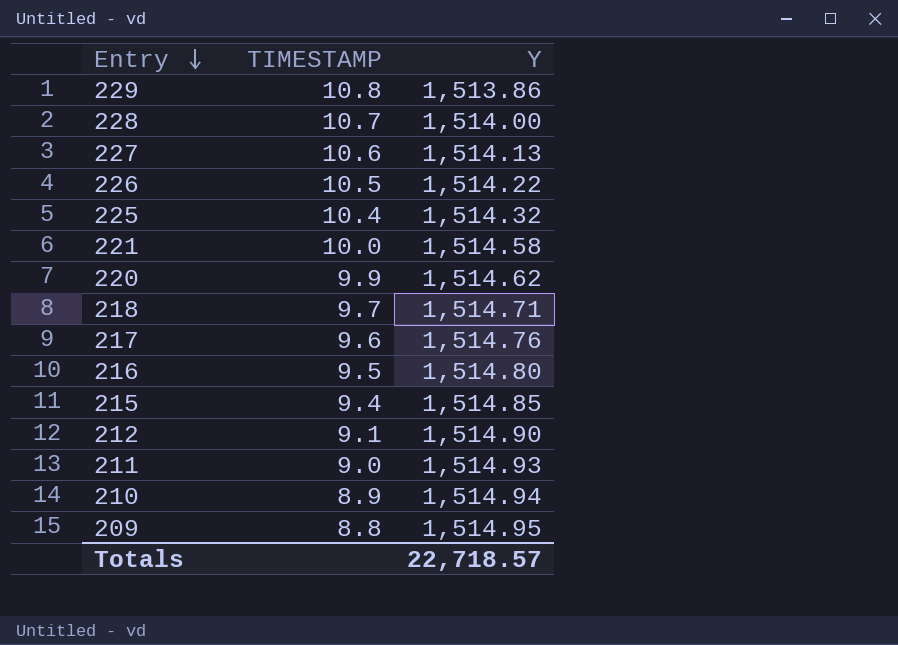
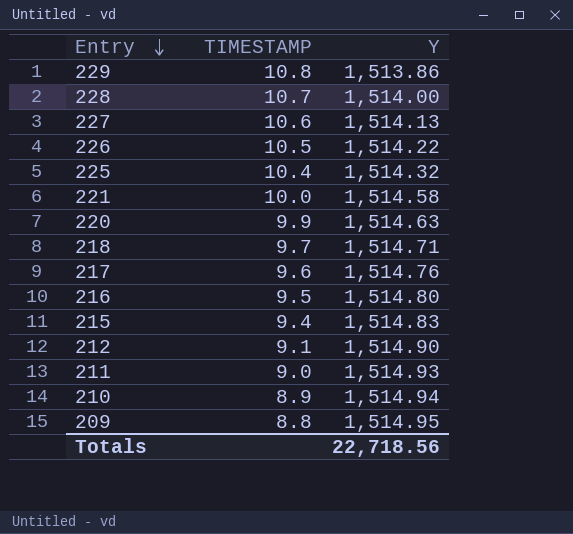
220 | Y: 1,514.62 -> 1,514.63
215 | Y: 1,514.85 -> 1,514.83
Totals | Y: 22,718.57 -> 22,718.56

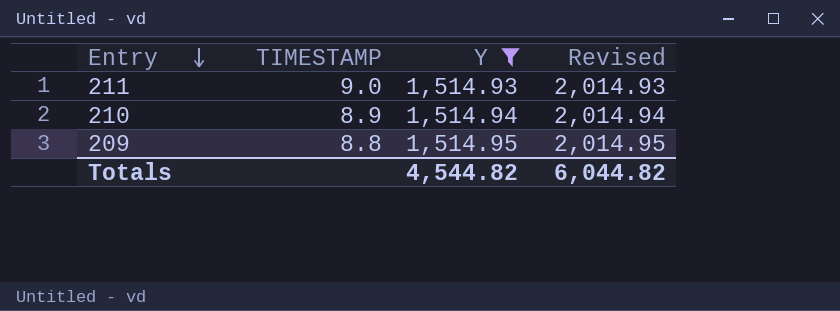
filter: none -> Y >= 1,514.93
column Revised | formula: none -> [Y] + 500
Totals | Y: 22,718.56 -> 4,544.82

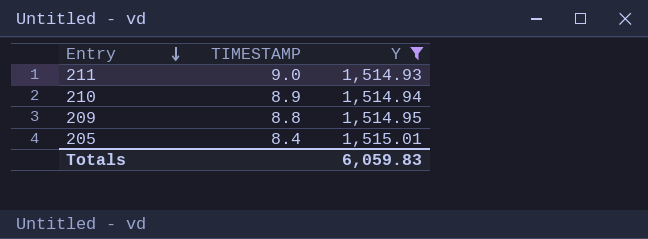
column Revised | formula: [Y] + 500 -> none
row 205: none -> 8.4 | 1,515.01
Totals | Y: 4,544.82 -> 6,059.83

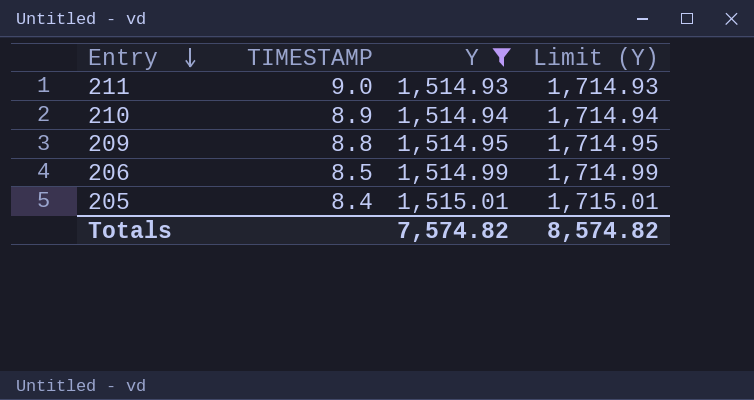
column Limit (Y) | formula: none -> [Y] + 200
row 206: none -> 8.5 | 1,514.99 | 1,714.99
Totals | Y: 6,059.83 -> 7,574.82

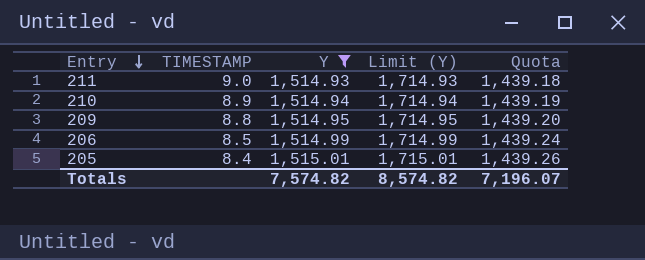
column Quota | formula: none -> [Y] * 0.95

